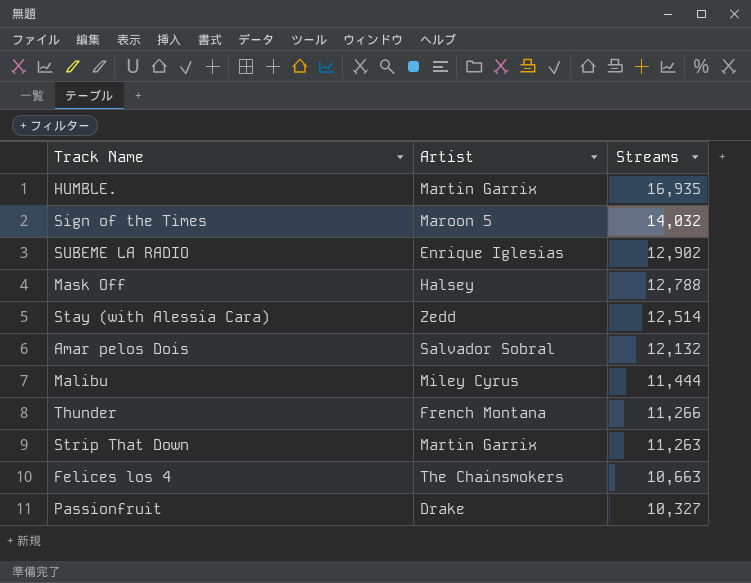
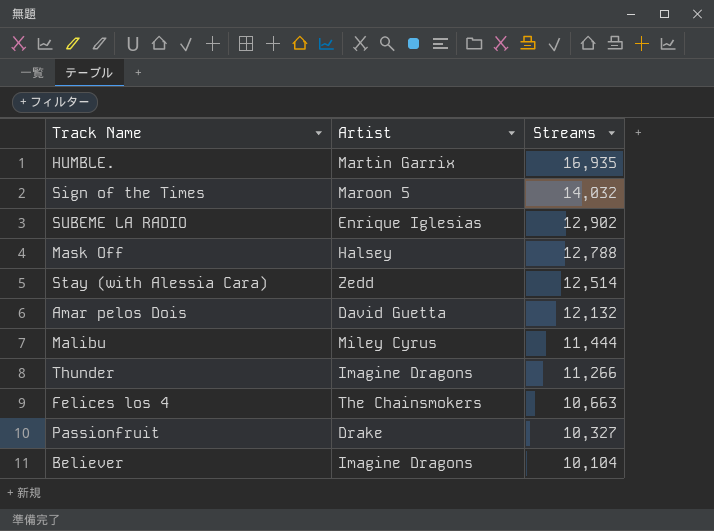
row Strip That Down: Martin Garrix | 11,263 -> none
Amar pelos Dois | Artist: Salvador Sobral -> David Guetta
Thunder | Artist: French Montana -> Imagine Dragons
row Believer: none -> Imagine Dragons | 10,104

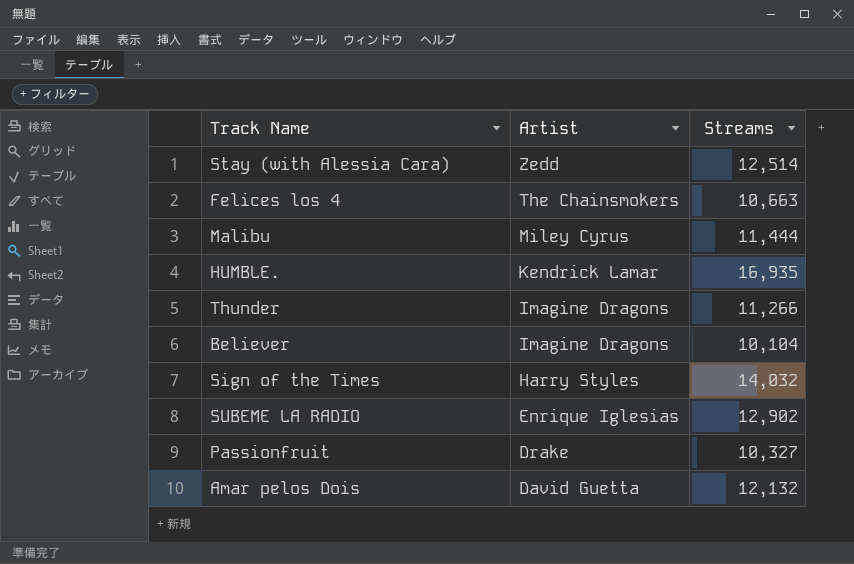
row order: Streams descending -> Artist descending
row Mask Off: Halsey | 12,788 -> none
HUMBLE. | Artist: Martin Garrix -> Kendrick Lamar
Sign of the Times | Artist: Maroon 5 -> Harry Styles

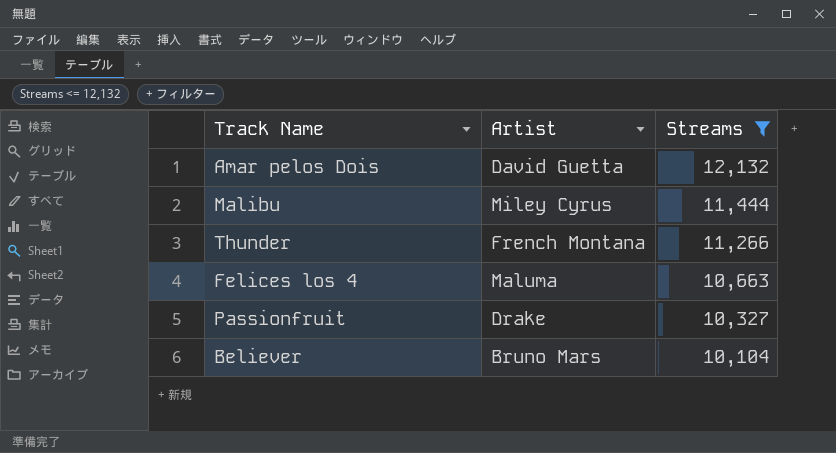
filter: none -> Streams <= 12,132
row order: Artist descending -> Streams descending
Thunder | Artist: Imagine Dragons -> French Montana
Felices los 4 | Artist: The Chainsmokers -> Maluma
Believer | Artist: Imagine Dragons -> Bruno Mars

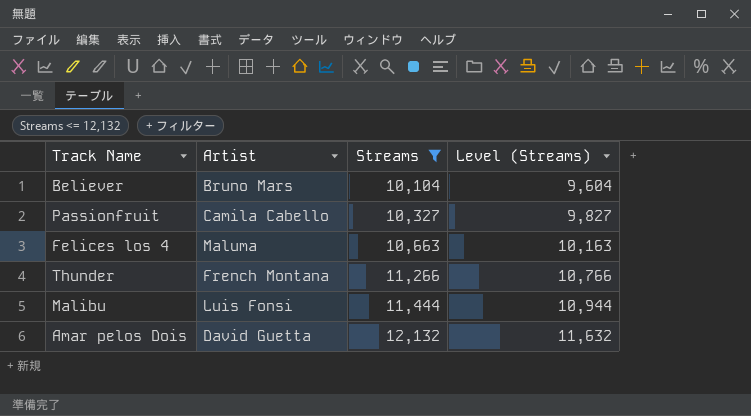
row order: Streams descending -> Streams ascending
column Level (Streams) | formula: none -> [Streams] - 500
Passionfruit | Artist: Drake -> Camila Cabello
Malibu | Artist: Miley Cyrus -> Luis Fonsi

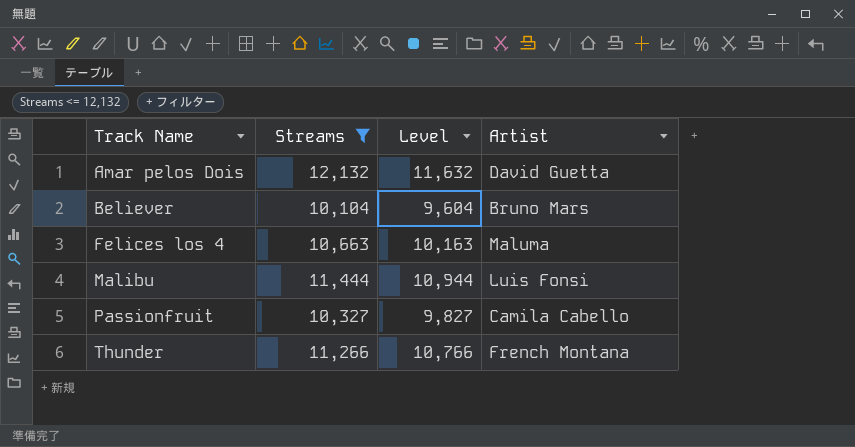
row order: Streams ascending -> Track Name ascending
column name: Level (Streams) -> Level
column Artist | position: 2 -> 4

